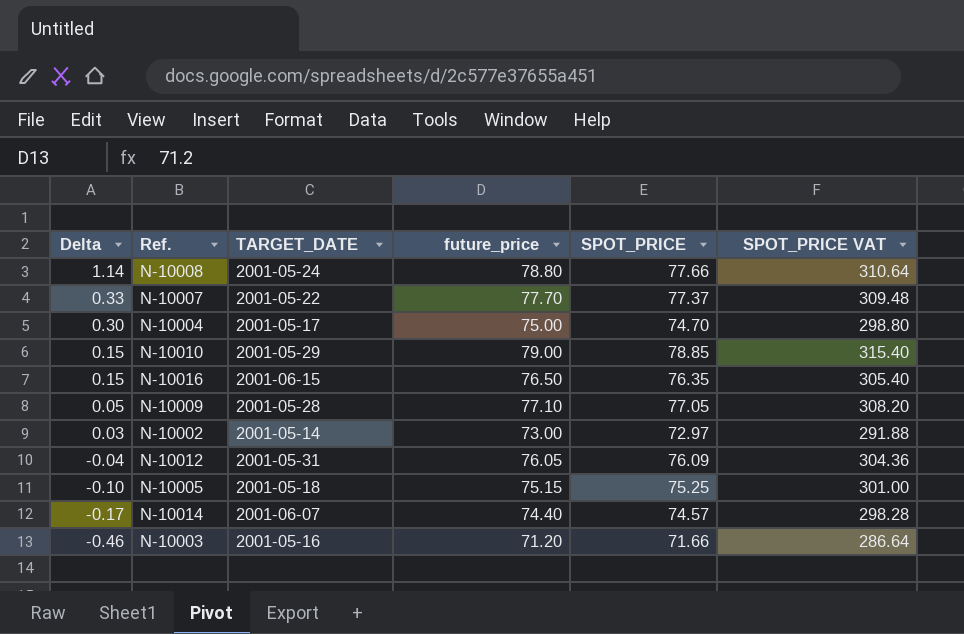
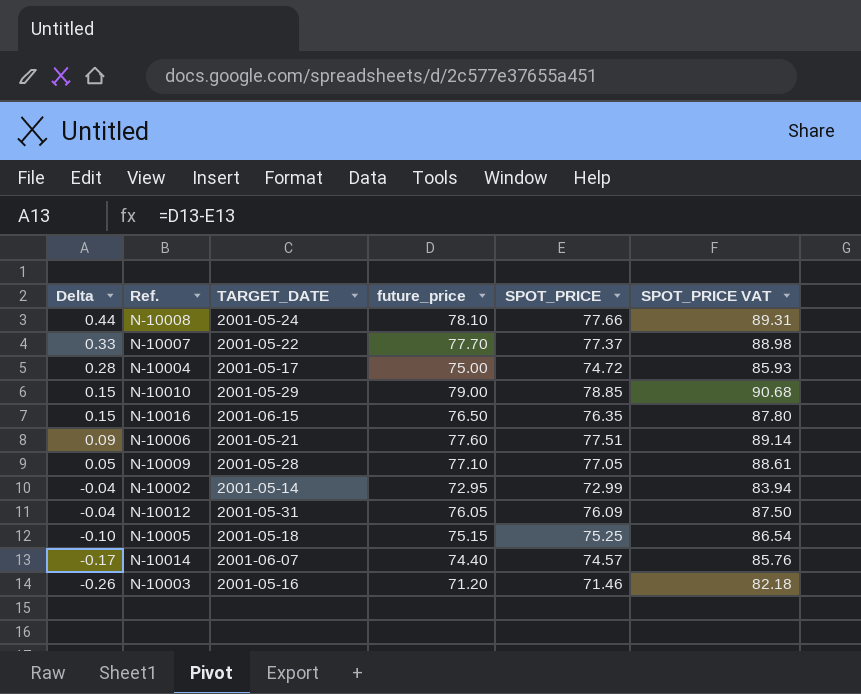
column SPOT_PRICE VAT | formula: [SPOT_PRICE] * 4 -> [SPOT_PRICE] * 1.15
N-10008 | Delta: 1.14 -> 0.44
N-10008 | future_price: 78.80 -> 78.10
N-10004 | Delta: 0.30 -> 0.28
N-10004 | SPOT_PRICE: 74.70 -> 74.72
row N-10006: none -> 0.09 | 2001-05-21 | 77.60 | 77.51 | 89.14
N-10002 | Delta: 0.03 -> -0.04
N-10002 | future_price: 73.00 -> 72.95
N-10002 | SPOT_PRICE: 72.97 -> 72.99
N-10003 | Delta: -0.46 -> -0.26
N-10003 | SPOT_PRICE: 71.66 -> 71.46

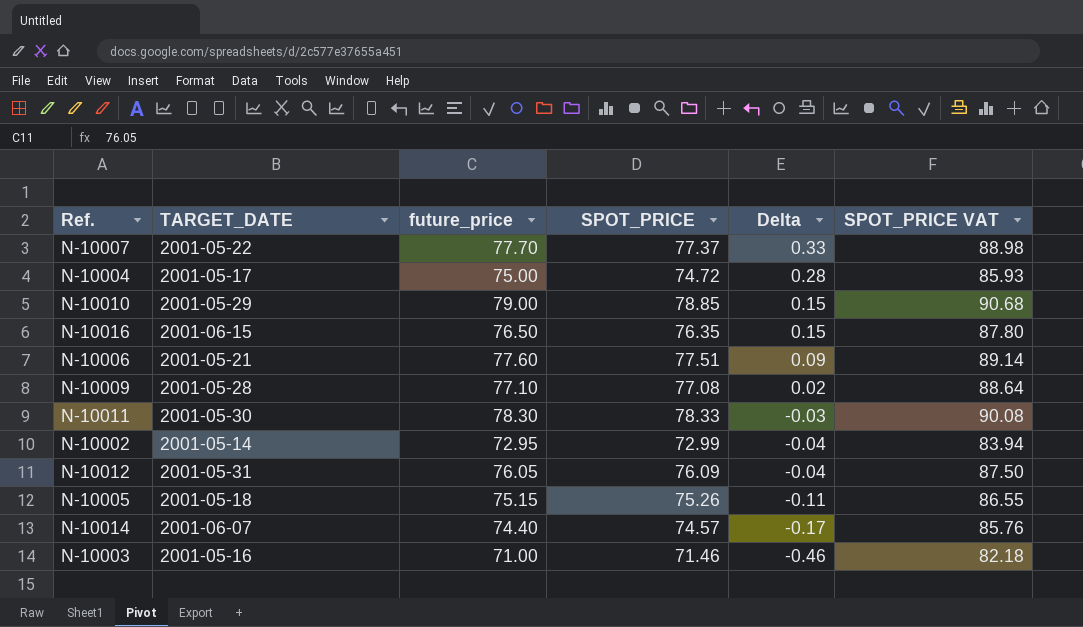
column Delta | position: 1 -> 5
row N-10008: 0.44 | 2001-05-24 | 78.10 | 77.66 | 89.31 -> none
N-10009 | SPOT_PRICE: 77.05 -> 77.08
N-10009 | Delta: 0.05 -> 0.02
N-10009 | SPOT_PRICE VAT: 88.61 -> 88.64
row N-10011: none -> 2001-05-30 | 78.30 | 78.33 | -0.03 | 90.08
N-10005 | SPOT_PRICE: 75.25 -> 75.26
N-10005 | Delta: -0.10 -> -0.11
N-10005 | SPOT_PRICE VAT: 86.54 -> 86.55
N-10003 | future_price: 71.20 -> 71.00
N-10003 | Delta: -0.26 -> -0.46

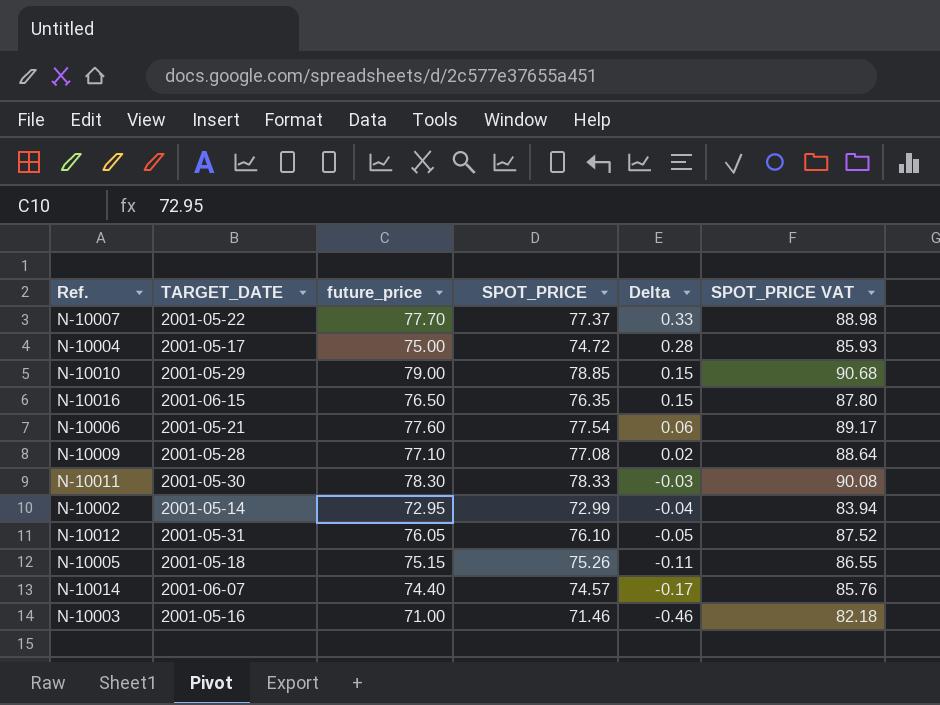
N-10006 | SPOT_PRICE: 77.51 -> 77.54
N-10006 | Delta: 0.09 -> 0.06
N-10006 | SPOT_PRICE VAT: 89.14 -> 89.17
N-10012 | SPOT_PRICE: 76.09 -> 76.10
N-10012 | Delta: -0.04 -> -0.05
N-10012 | SPOT_PRICE VAT: 87.50 -> 87.52

